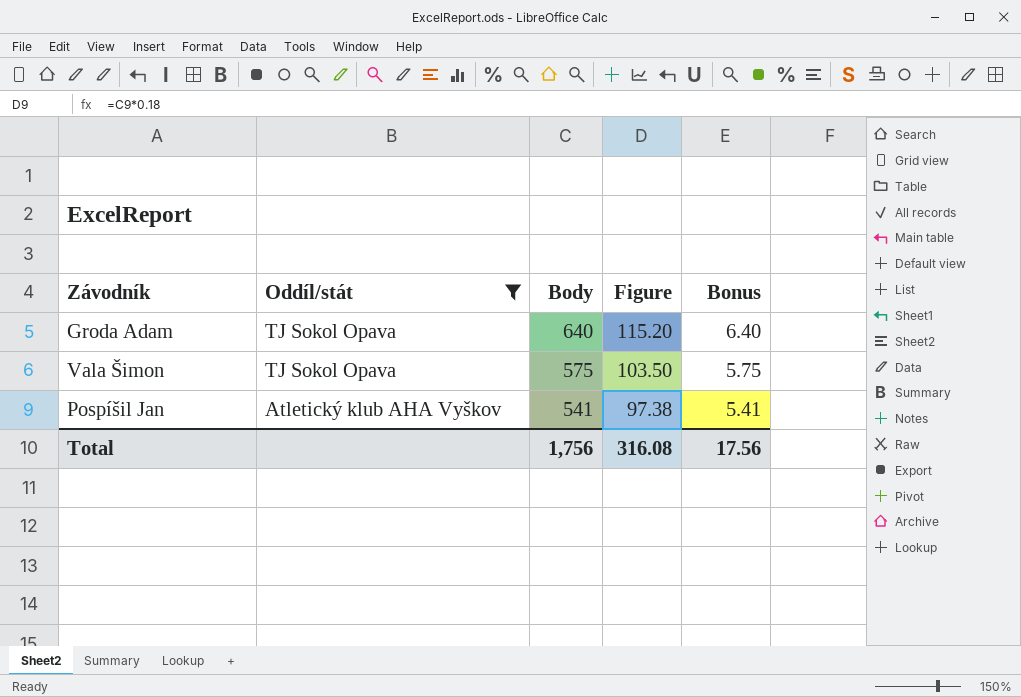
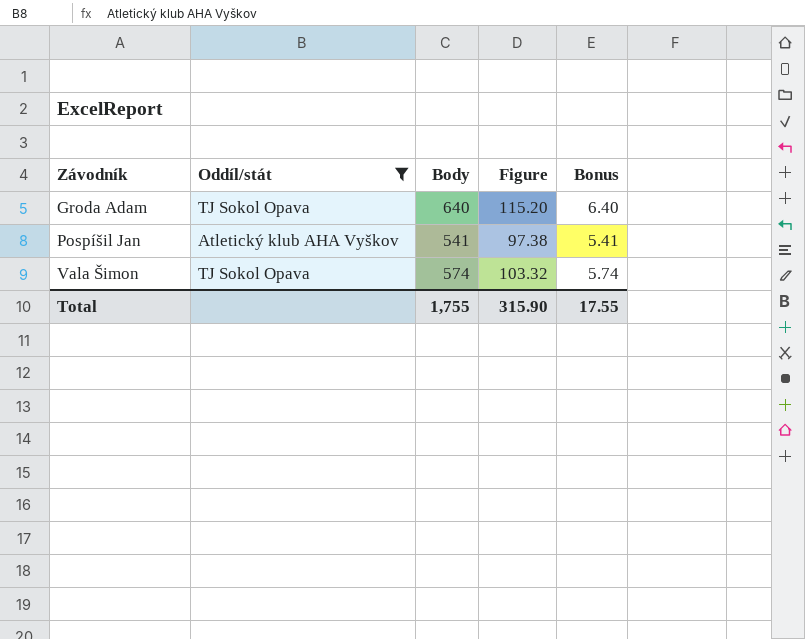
row order: Oddíl/stát descending -> Závodník ascending
Vala Šimon | Body: 575 -> 574
Vala Šimon | Figure: 103.50 -> 103.32
Vala Šimon | Bonus: 5.75 -> 5.74
Total | Body: 1,756 -> 1,755
Total | Figure: 316.08 -> 315.90
Total | Bonus: 17.56 -> 17.55

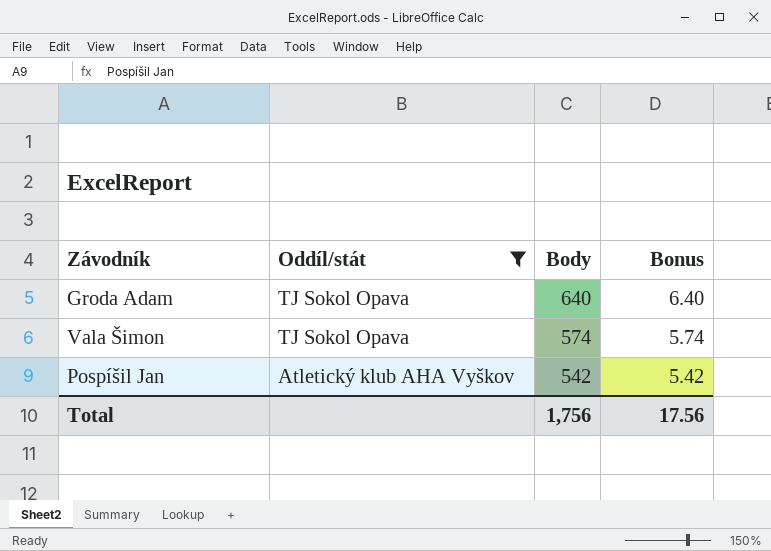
row order: Závodník ascending -> Oddíl/stát descending
column Figure | formula: [Body] * 0.18 -> none
Pospíšil Jan | Body: 541 -> 542
Pospíšil Jan | Bonus: 5.41 -> 5.42
Total | Body: 1,755 -> 1,756
Total | Bonus: 17.55 -> 17.56

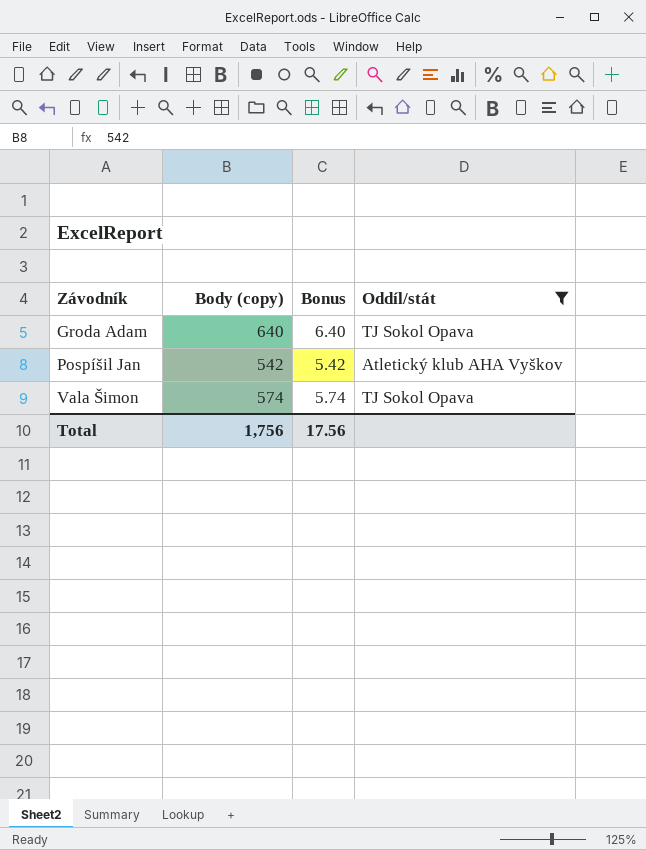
row order: Oddíl/stát descending -> Závodník ascending
column name: Body -> Body (copy)
column Oddíl/stát | position: 2 -> 4

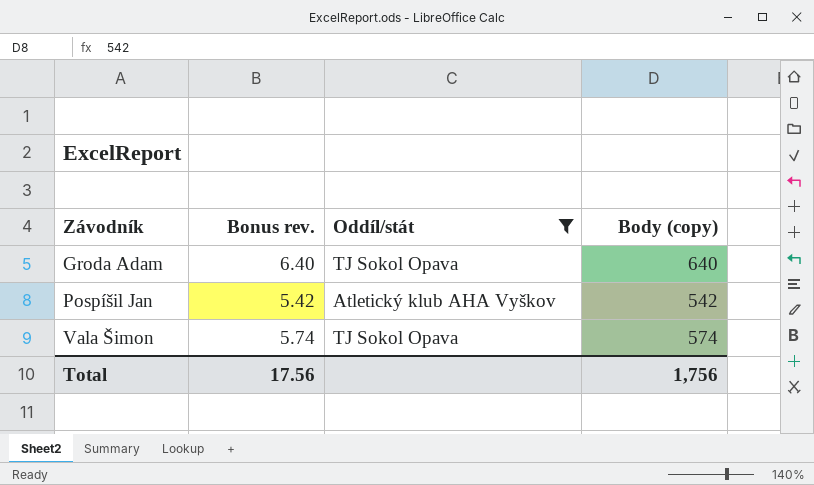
column name: Bonus -> Bonus rev.
column Body (copy) | position: 2 -> 4

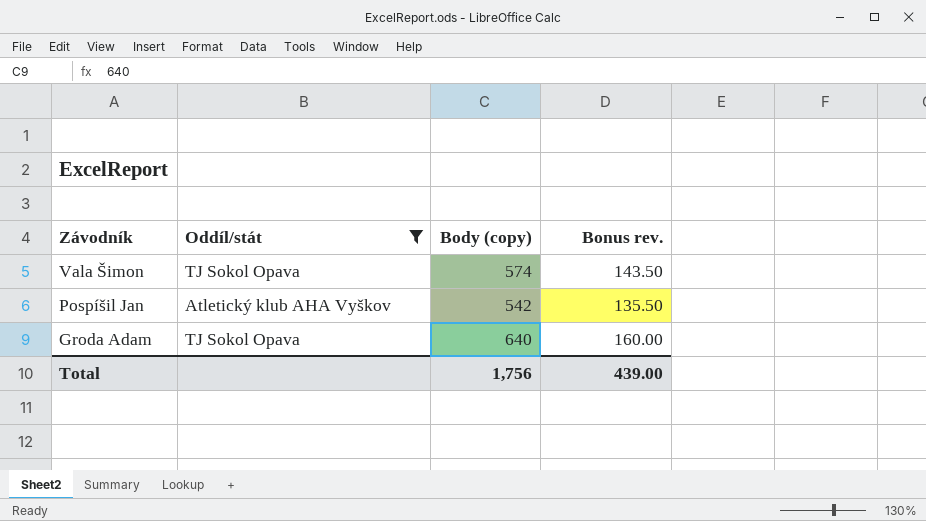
row order: Závodník ascending -> Závodník descending
column Bonus rev. | formula: [Body (copy)] * 0.01 -> [Body (copy)] * 0.25
column Bonus rev. | position: 2 -> 4
Total | Bonus rev.: 17.56 -> 439.00

